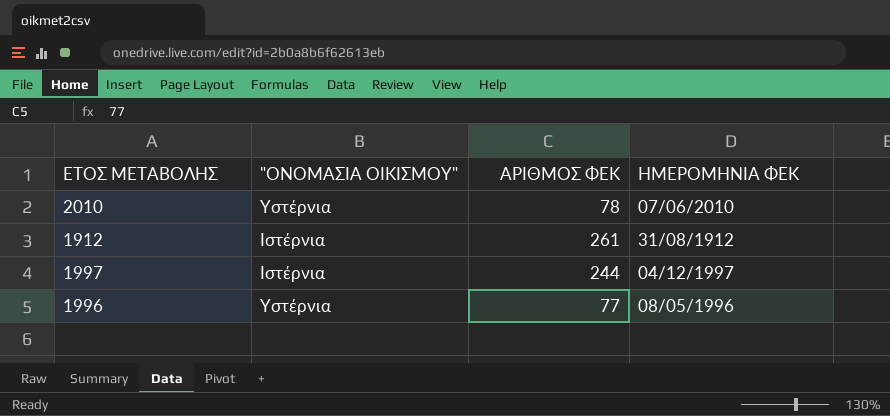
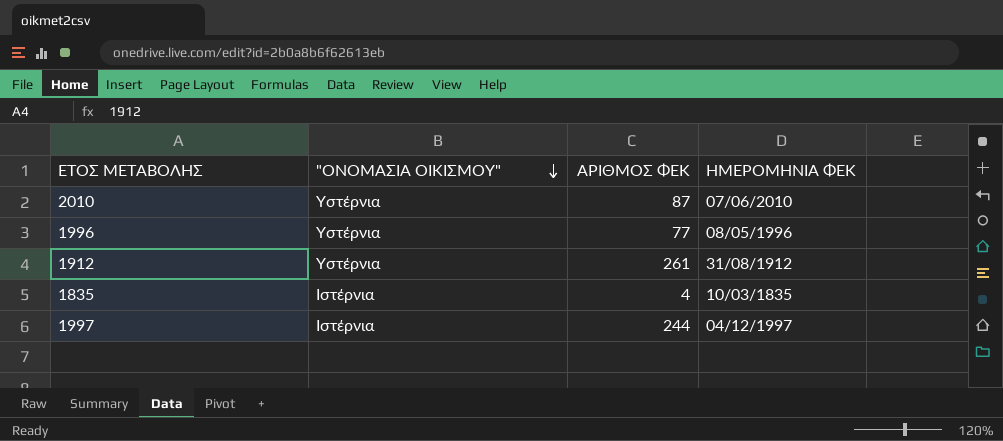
row order: none -> "ΟΝΟΜΑΣΙΑ ΟΙΚΙΣΜΟΥ" descending
2010 | ΑΡΙΘΜΟΣ ΦΕΚ: 78 -> 87
1912 | "ΟΝΟΜΑΣΙΑ ΟΙΚΙΣΜΟΥ": Ιστέρνια -> Υστέρνια
row 1835: none -> Ιστέρνια | 4 | 10/03/1835

